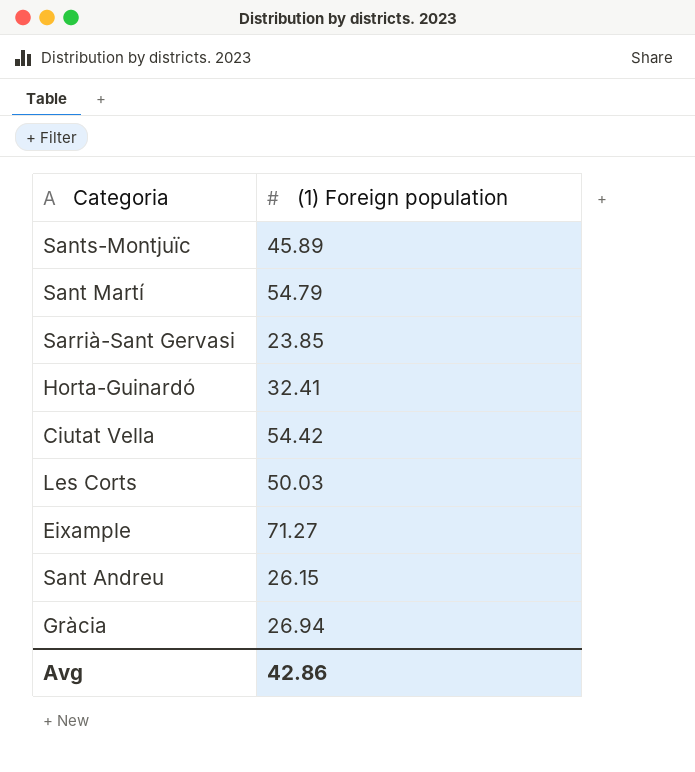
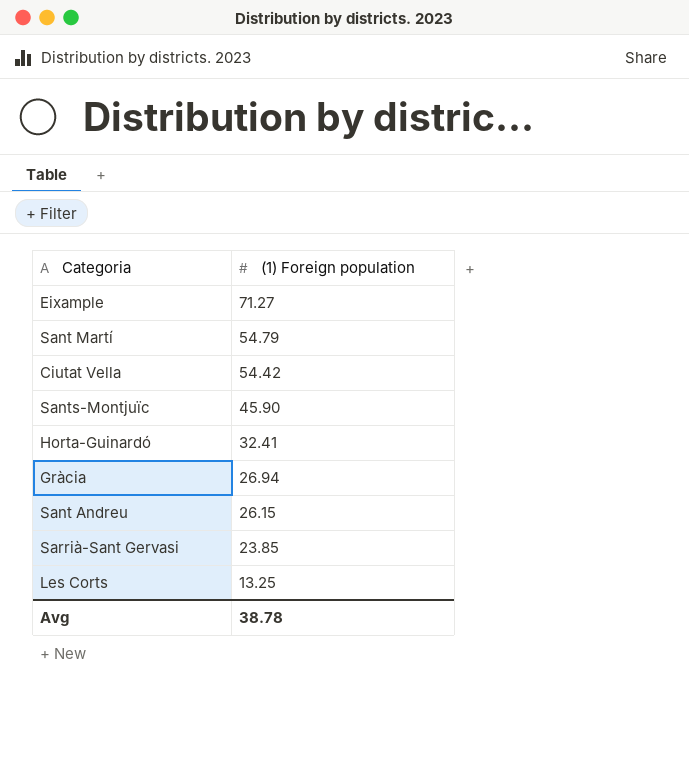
row order: none -> (1) Foreign population descending
Sants-Montjuïc | (1) Foreign population: 45.89 -> 45.90
Les Corts | (1) Foreign population: 50.03 -> 13.25
Avg | (1) Foreign population: 42.86 -> 38.78

